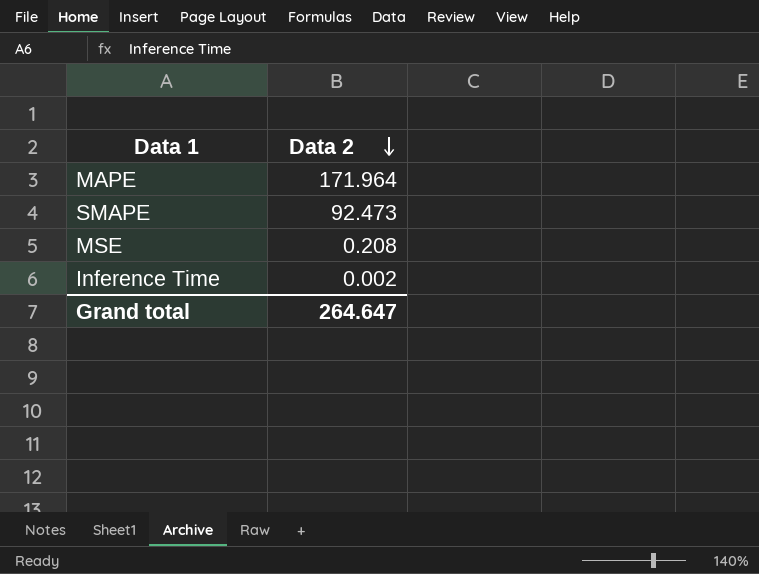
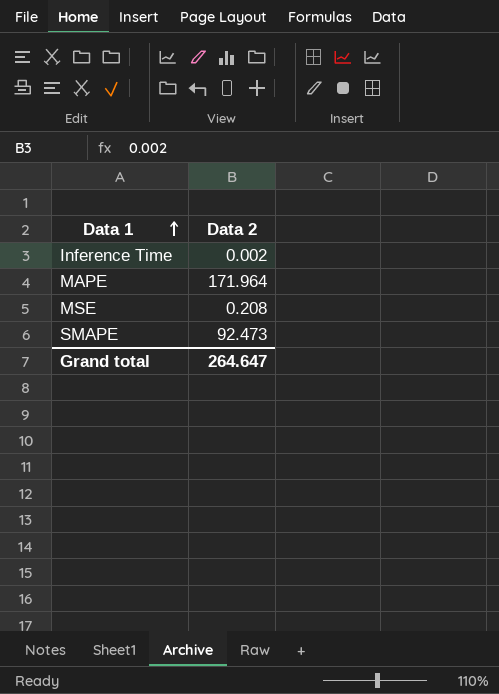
row order: Data 2 descending -> Data 1 ascending

